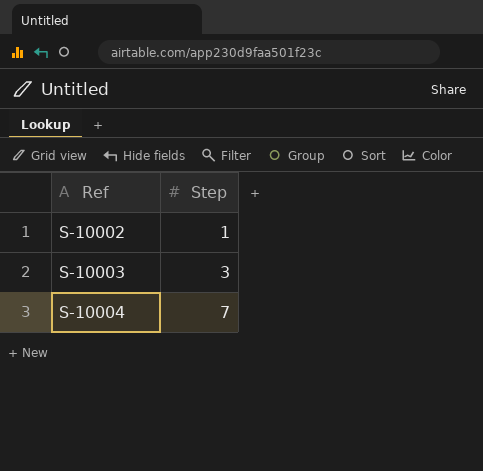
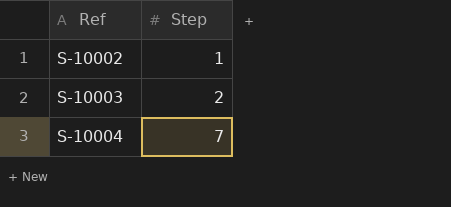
S-10003 | Step: 3 -> 2

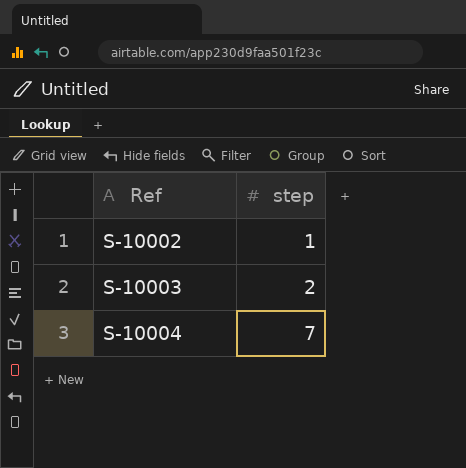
column name: Step -> step

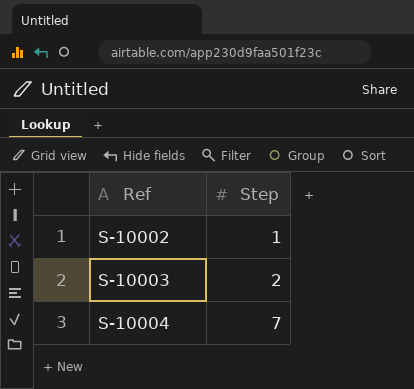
column name: step -> Step

